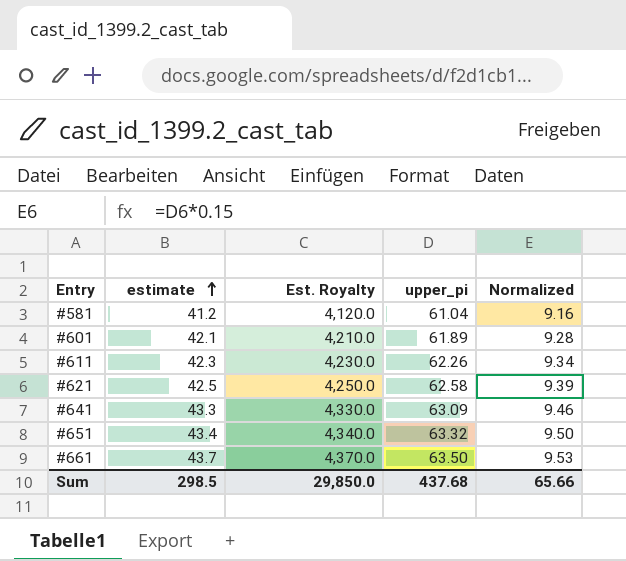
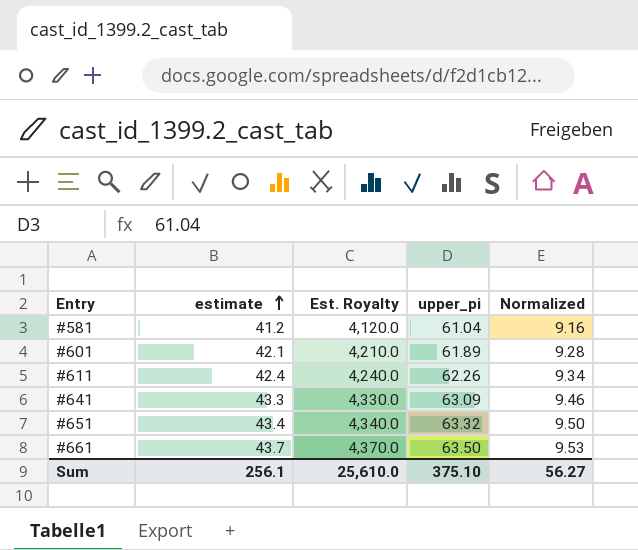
row #621: 42.5 | 4,250.0 | 62.58 | 9.39 -> none
#611 | estimate: 42.3 -> 42.4
#611 | Est. Royalty: 4,230.0 -> 4,240.0
Sum | estimate: 298.5 -> 256.1
Sum | Est. Royalty: 29,850.0 -> 25,610.0
Sum | upper_pi: 437.68 -> 375.10
Sum | Normalized: 65.66 -> 56.27

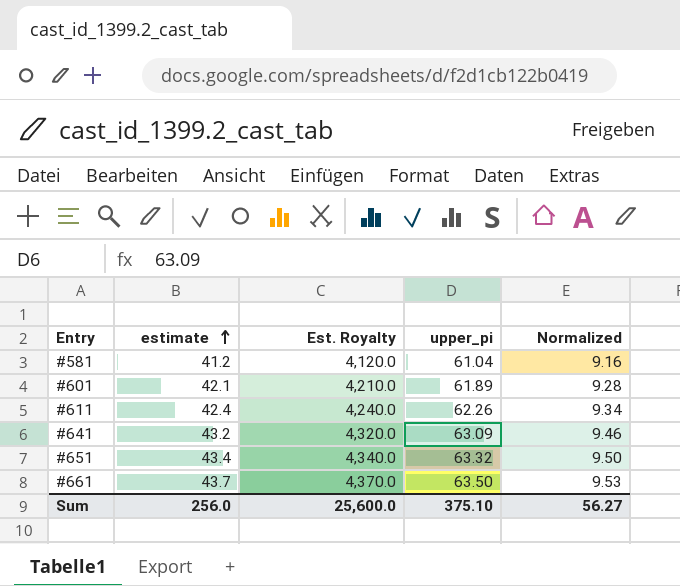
#641 | estimate: 43.3 -> 43.2
#641 | Est. Royalty: 4,330.0 -> 4,320.0
Sum | estimate: 256.1 -> 256.0
Sum | Est. Royalty: 25,610.0 -> 25,600.0

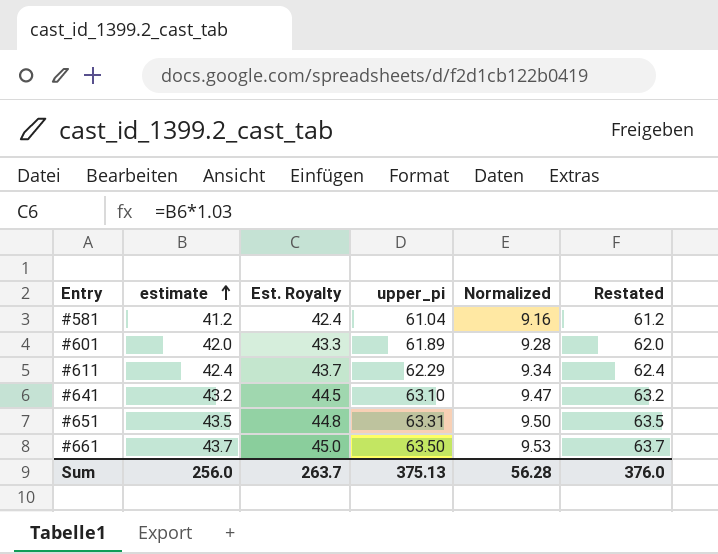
column Est. Royalty | formula: [estimate] * 100 -> [estimate] * 1.03
column Restated | formula: none -> [estimate] + 20
#601 | estimate: 42.1 -> 42.0
#611 | upper_pi: 62.26 -> 62.29
#641 | upper_pi: 63.09 -> 63.10
#641 | Normalized: 9.46 -> 9.47
#651 | estimate: 43.4 -> 43.5
#651 | upper_pi: 63.32 -> 63.31
Sum | Est. Royalty: 25,600.0 -> 263.7
Sum | upper_pi: 375.10 -> 375.13
Sum | Normalized: 56.27 -> 56.28

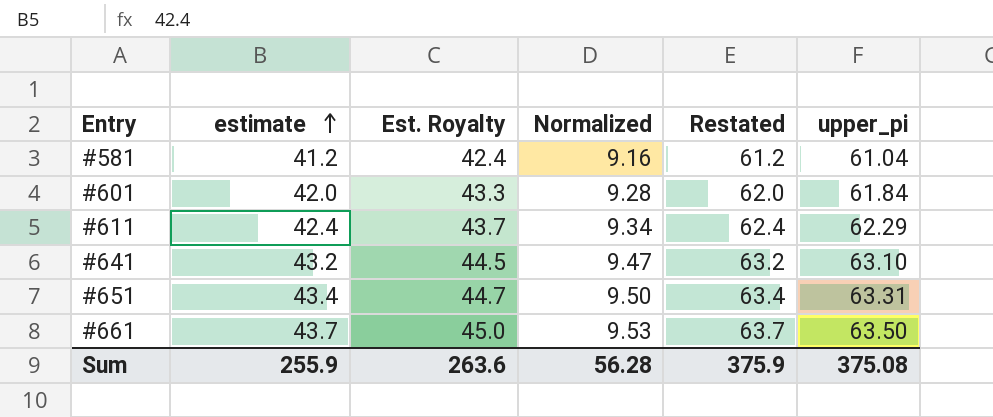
column upper_pi | position: 4 -> 6
#601 | upper_pi: 61.89 -> 61.84
#651 | estimate: 43.5 -> 43.4
#651 | Est. Royalty: 44.8 -> 44.7
#651 | Restated: 63.5 -> 63.4
Sum | estimate: 256.0 -> 255.9
Sum | Est. Royalty: 263.7 -> 263.6
Sum | Restated: 376.0 -> 375.9
Sum | upper_pi: 375.13 -> 375.08

